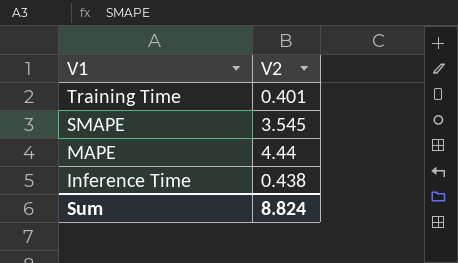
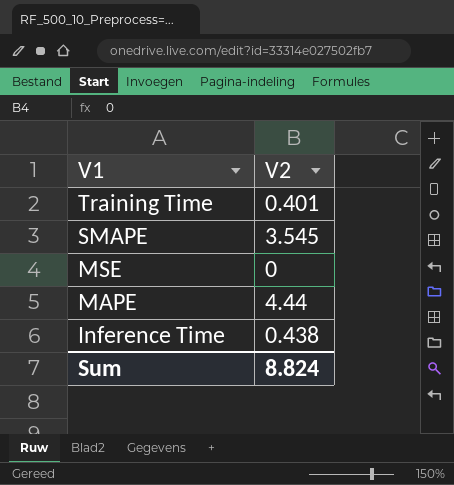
row MSE: none -> 0

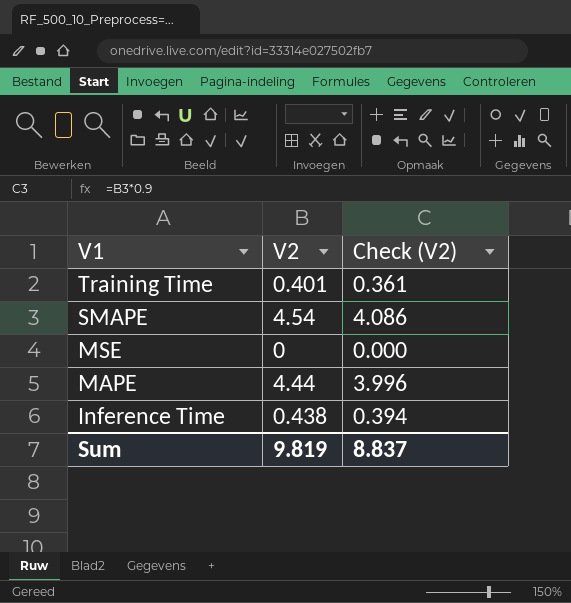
column Check (V2) | formula: none -> [V2] * 0.9
SMAPE | V2: 3.545 -> 4.54
Sum | V2: 8.824 -> 9.819

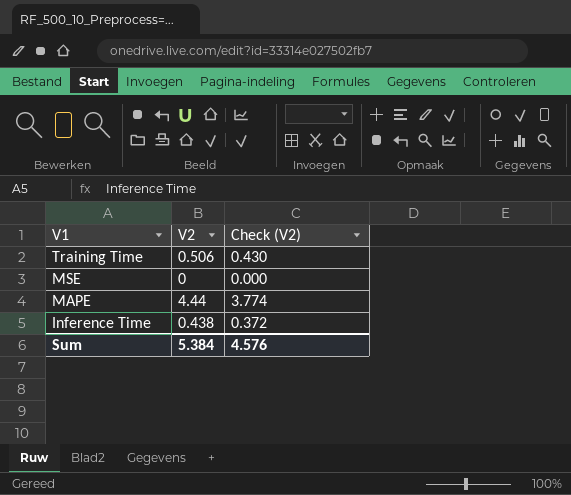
column Check (V2) | formula: [V2] * 0.9 -> [V2] * 0.85
row SMAPE: 4.54 | 4.086 -> none
Training Time | V2: 0.401 -> 0.506
Sum | V2: 9.819 -> 5.384
Sum | Check (V2): 8.837 -> 4.576

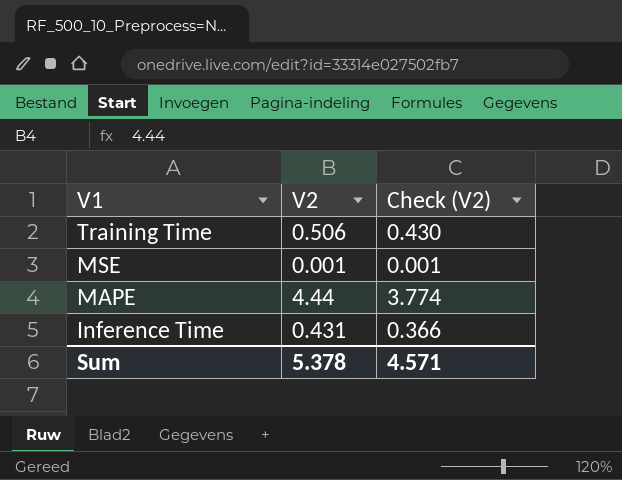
MSE | V2: 0 -> 0.001
MSE | Check (V2): 0.000 -> 0.001
Inference Time | V2: 0.438 -> 0.431
Inference Time | Check (V2): 0.372 -> 0.366
Sum | V2: 5.384 -> 5.378
Sum | Check (V2): 4.576 -> 4.571

